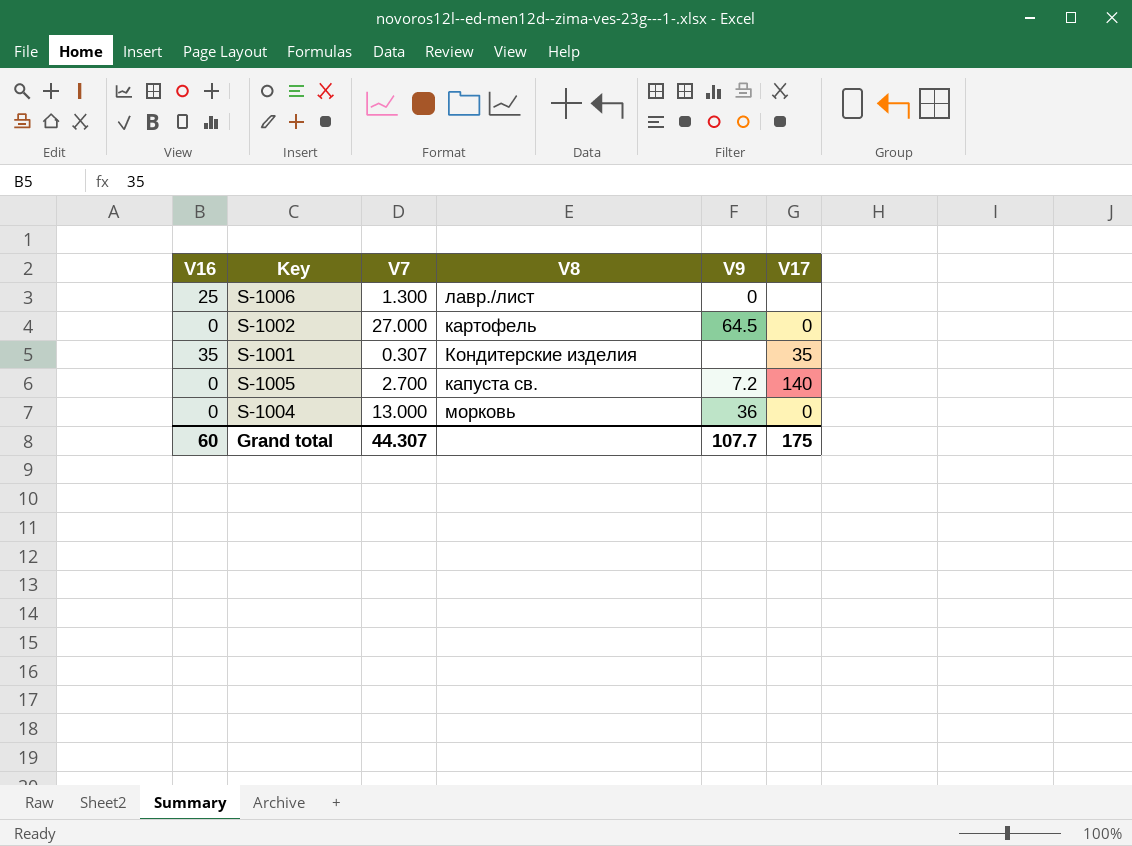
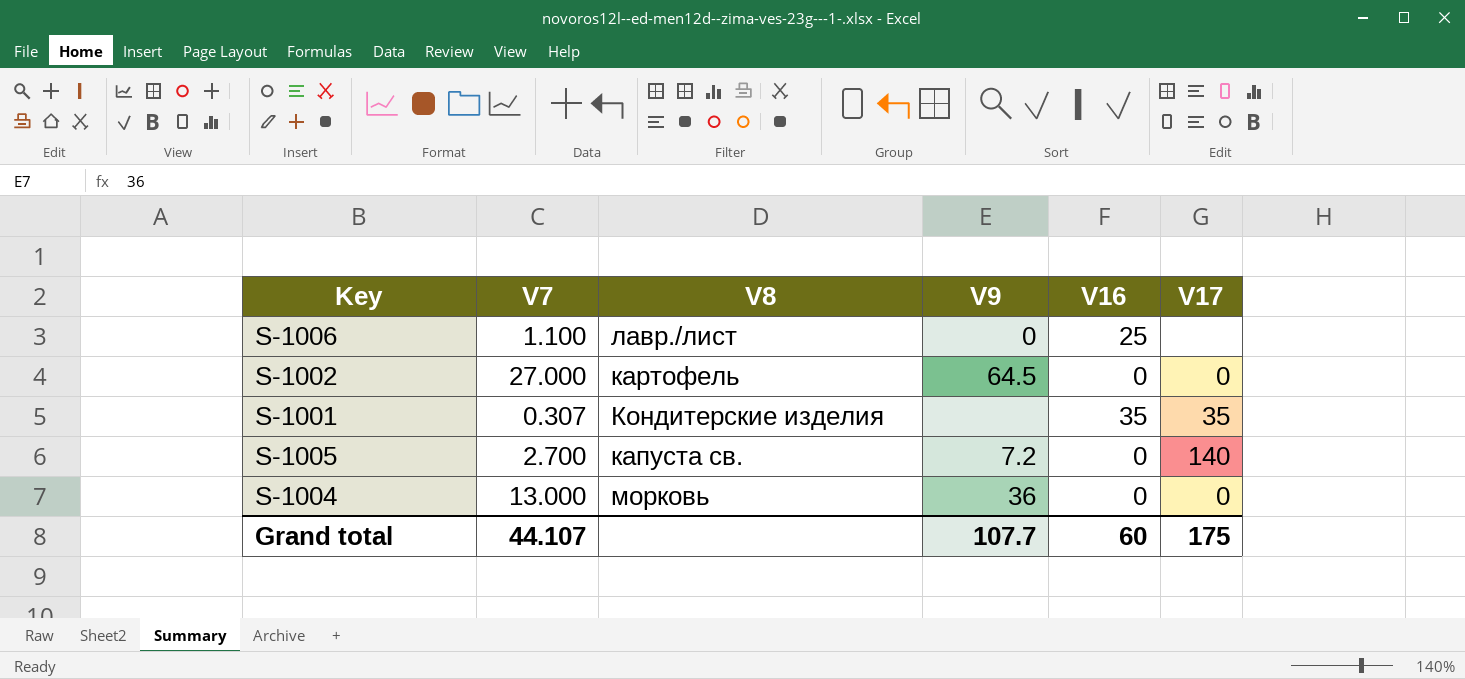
column V16 | position: 1 -> 5
S-1006 | V7: 1.300 -> 1.100
Grand total | V7: 44.307 -> 44.107

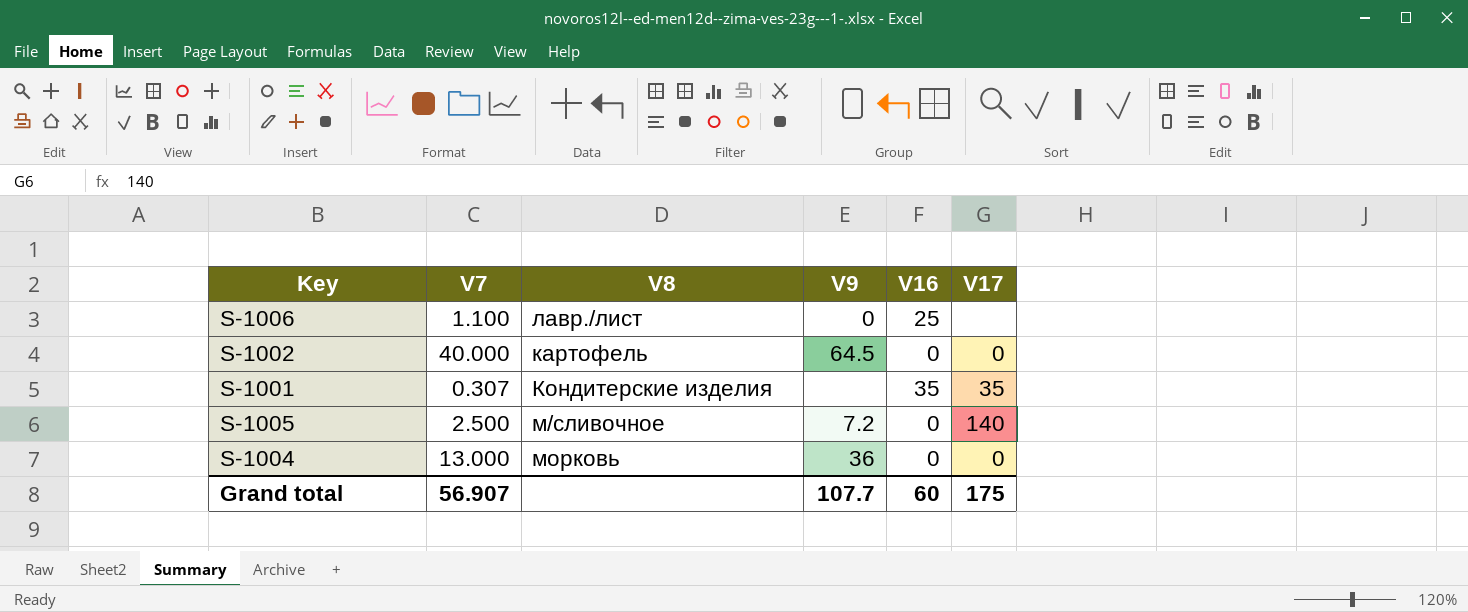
S-1002 | V7: 27.000 -> 40.000
S-1005 | V7: 2.700 -> 2.500
S-1005 | V8: капуста св. -> м/сливочное
Grand total | V7: 44.107 -> 56.907

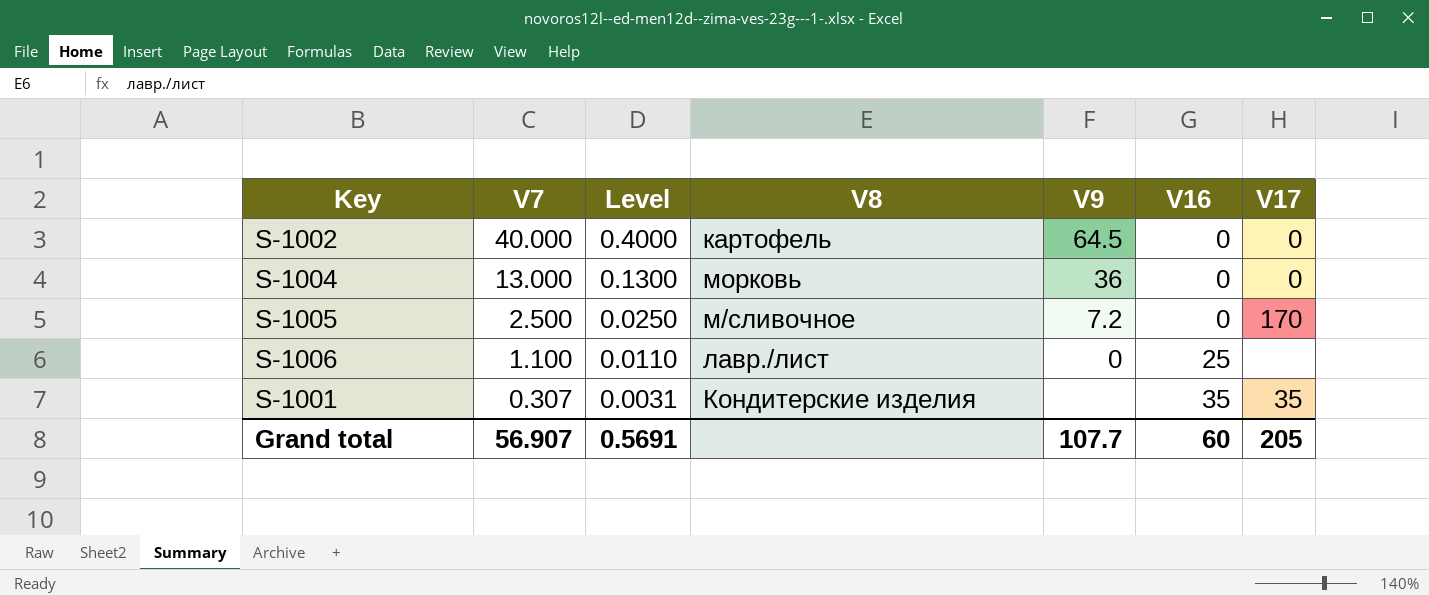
row order: none -> V7 descending
column Level | formula: none -> [V7] * 0.01
S-1005 | V17: 140 -> 170
Grand total | V17: 175 -> 205

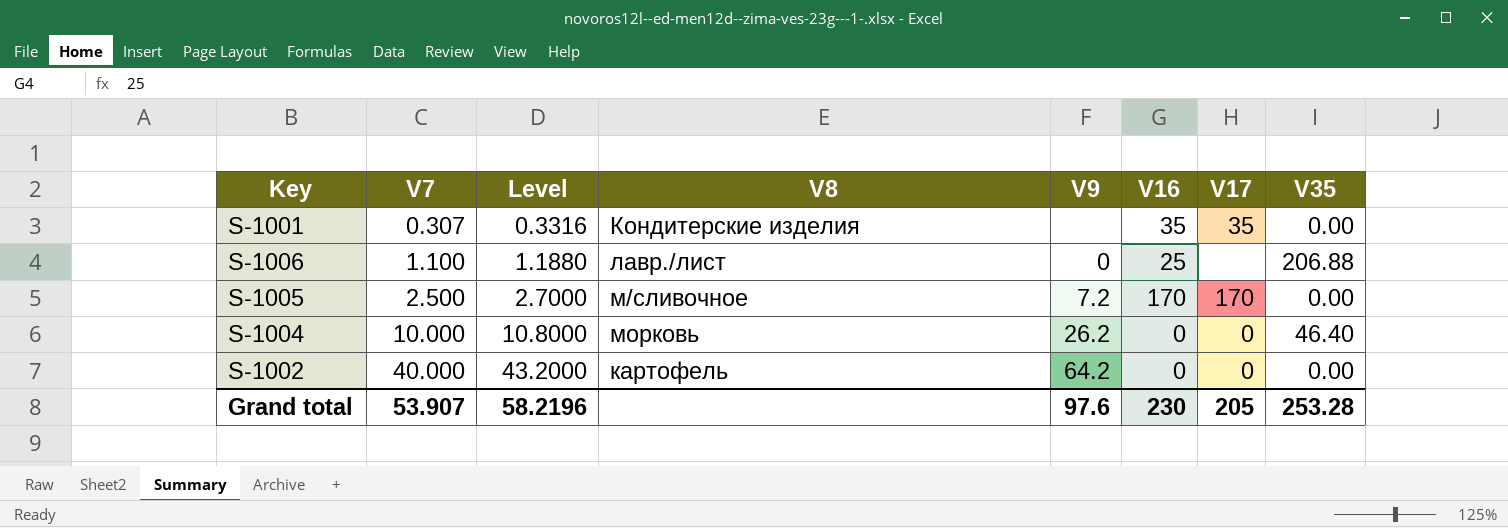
row order: V7 descending -> V7 ascending
column Level | formula: [V7] * 0.01 -> [V7] * 1.08
column V35 | position: none -> 8
S-1005 | V16: 0 -> 170
S-1004 | V7: 13.000 -> 10.000
S-1004 | V9: 36 -> 26.2
S-1002 | V9: 64.5 -> 64.2
Grand total | V7: 56.907 -> 53.907
Grand total | Level: 0.5691 -> 58.2196
Grand total | V9: 107.7 -> 97.6
Grand total | V16: 60 -> 230

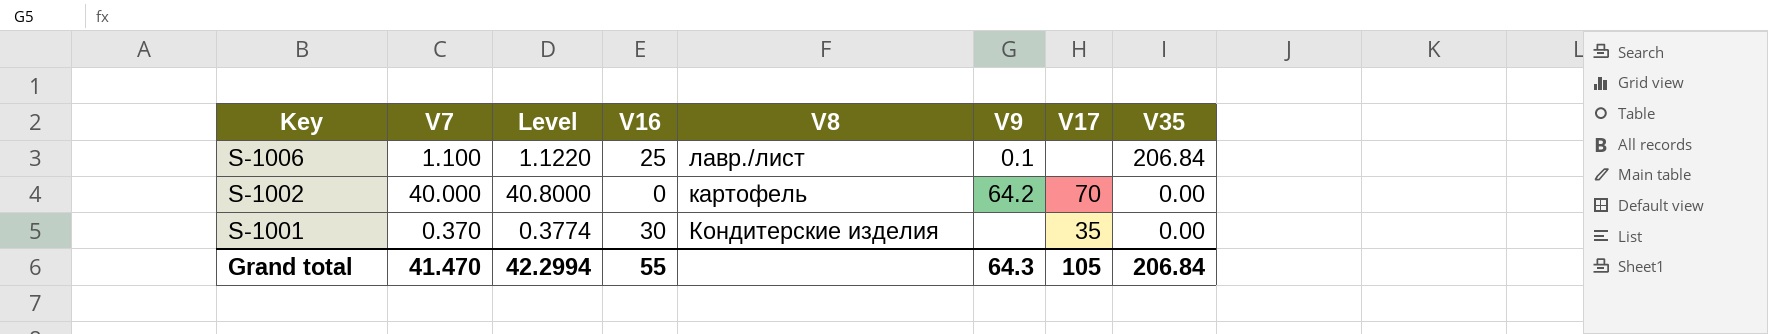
row order: V7 ascending -> Key descending
column Level | formula: [V7] * 1.08 -> [V7] * 1.02
column V16 | position: 6 -> 4
row S-1005: 2.500 | 2.7000 | м/сливочное | 7.2 | 170 | 170 | 0.00 -> none
row S-1004: 10.000 | 10.8000 | морковь | 26.2 | 0 | 0 | 46.40 -> none
S-1006 | V9: 0 -> 0.1
S-1006 | V35: 206.88 -> 206.84
S-1002 | V17: 0 -> 70
S-1001 | V7: 0.307 -> 0.370
S-1001 | V16: 35 -> 30
Grand total | V7: 53.907 -> 41.470
Grand total | Level: 58.2196 -> 42.2994
Grand total | V16: 230 -> 55
Grand total | V9: 97.6 -> 64.3
Grand total | V17: 205 -> 105
Grand total | V35: 253.28 -> 206.84

